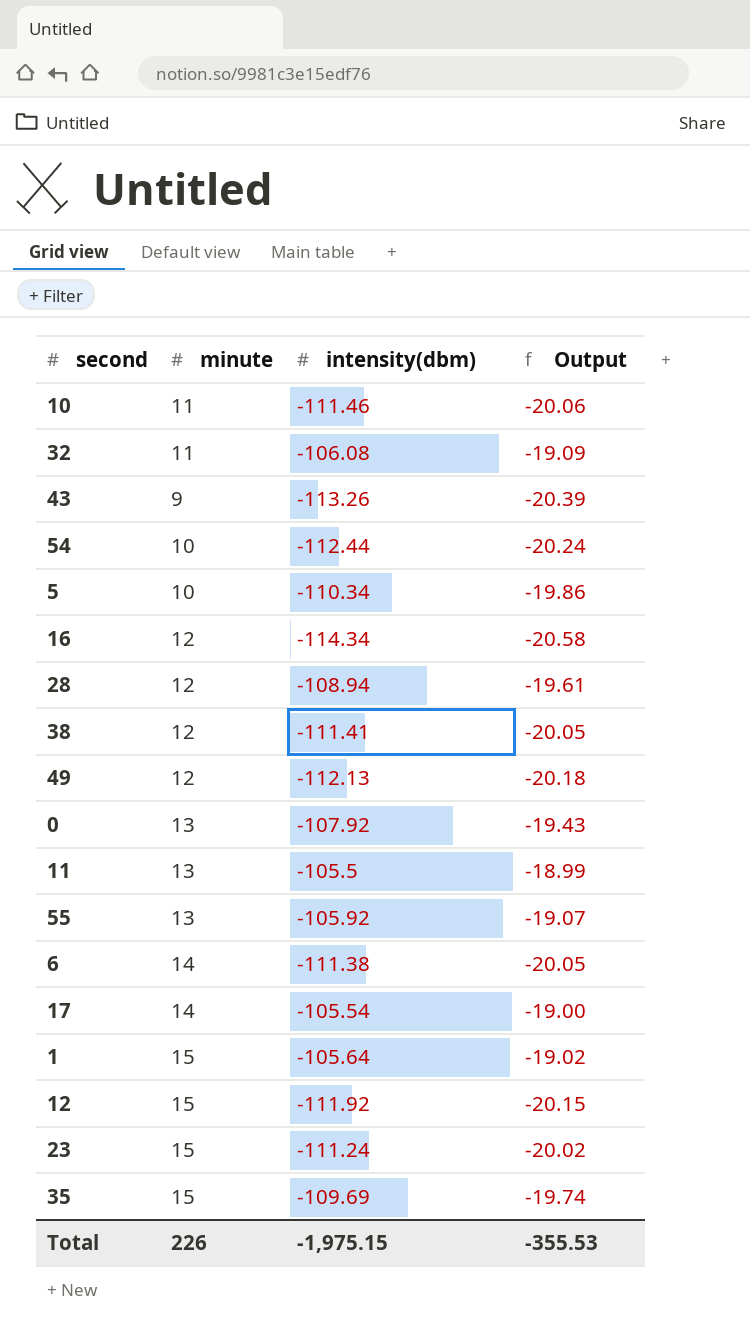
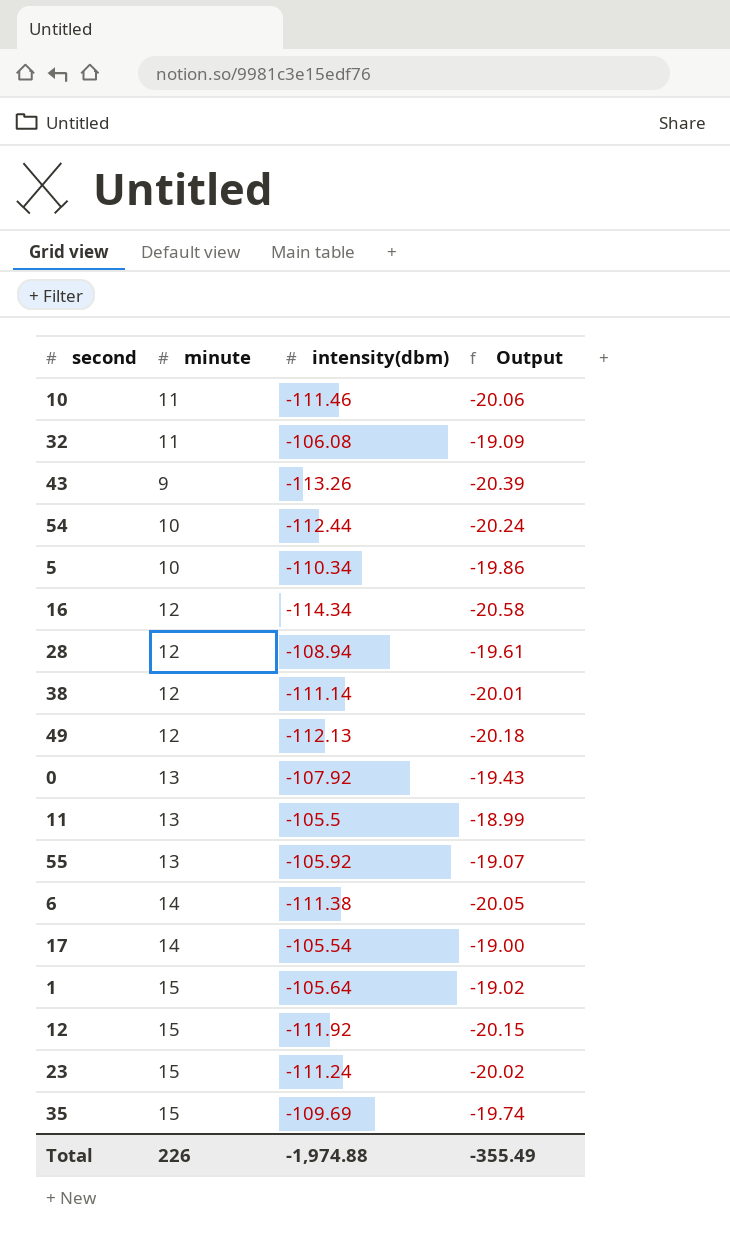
38 | intensity(dbm): -111.41 -> -111.14
38 | Output: -20.05 -> -20.01
Total | intensity(dbm): -1,975.15 -> -1,974.88
Total | Output: -355.53 -> -355.49

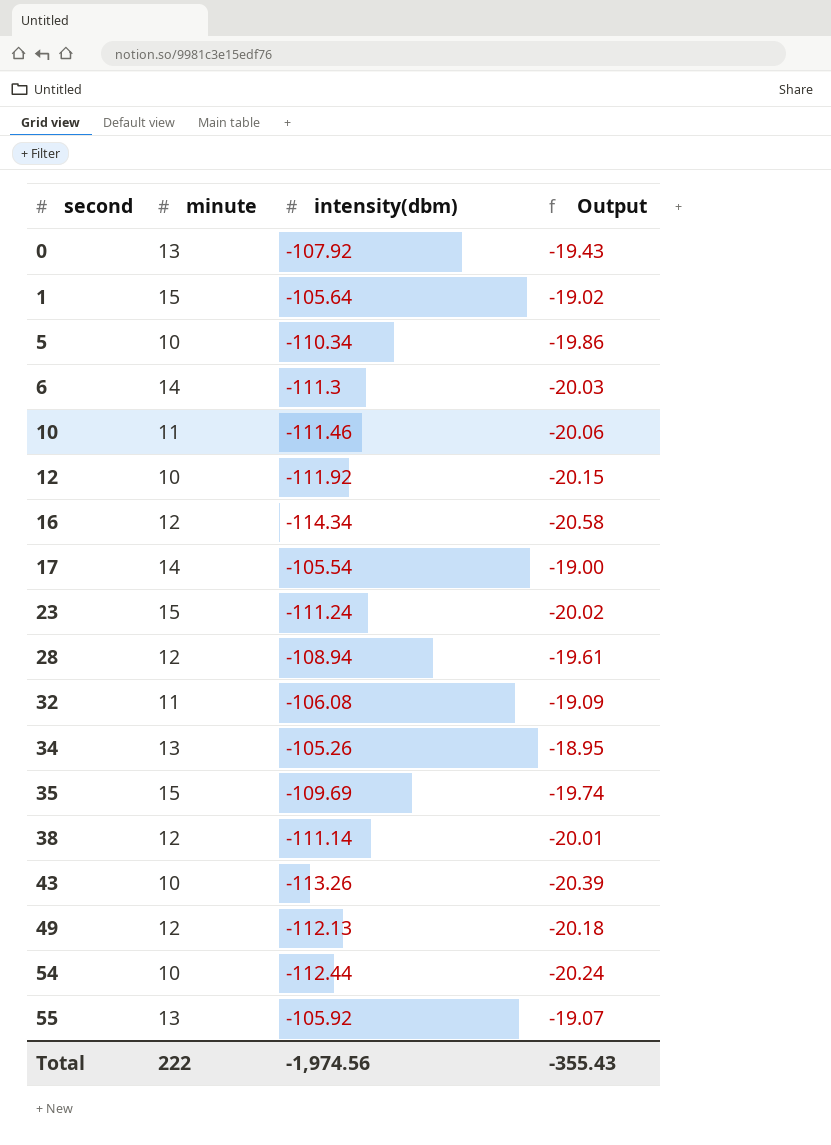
row order: none -> second ascending
row 11: 13 | -105.5 | -18.99 -> none
6 | intensity(dbm): -111.38 -> -111.3
6 | Output: -20.05 -> -20.03
12 | minute: 15 -> 10
row 34: none -> 13 | -105.26 | -18.95
43 | minute: 9 -> 10
Total | minute: 226 -> 222
Total | intensity(dbm): -1,974.88 -> -1,974.56
Total | Output: -355.49 -> -355.43

